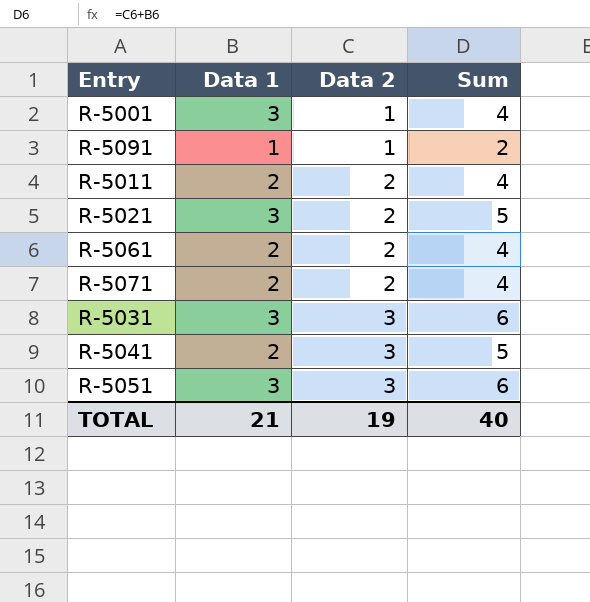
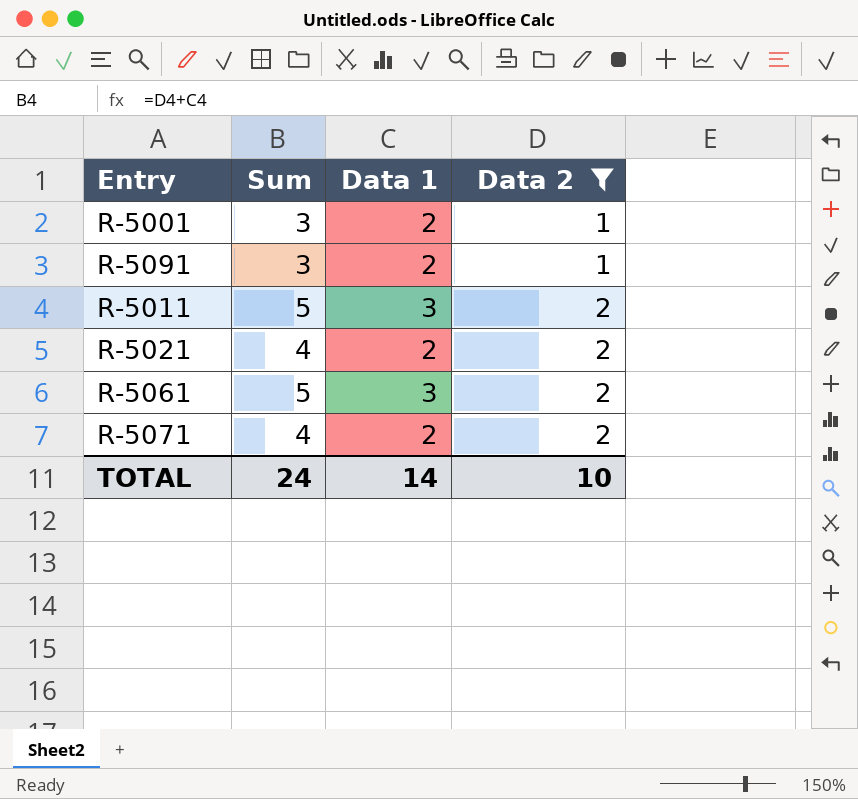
filter: none -> Data 2 != 3
column Sum | position: 4 -> 2
R-5001 | Sum: 4 -> 3
R-5001 | Data 1: 3 -> 2
R-5091 | Sum: 2 -> 3
R-5091 | Data 1: 1 -> 2
R-5011 | Sum: 4 -> 5
R-5011 | Data 1: 2 -> 3
R-5021 | Sum: 5 -> 4
R-5021 | Data 1: 3 -> 2
R-5061 | Sum: 4 -> 5
R-5061 | Data 1: 2 -> 3
TOTAL | Sum: 40 -> 24
TOTAL | Data 1: 21 -> 14
TOTAL | Data 2: 19 -> 10

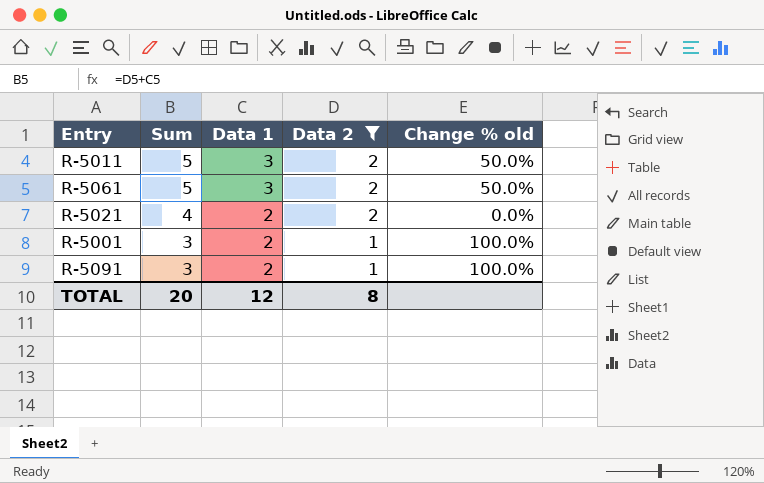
row order: Data 2 ascending -> Sum descending
column Change % old | formula: none -> ([Data 1] - [Data 2]) / [Data 2]
row R-5071: 4 | 2 | 2 -> none
TOTAL | Sum: 24 -> 20
TOTAL | Data 1: 14 -> 12
TOTAL | Data 2: 10 -> 8

